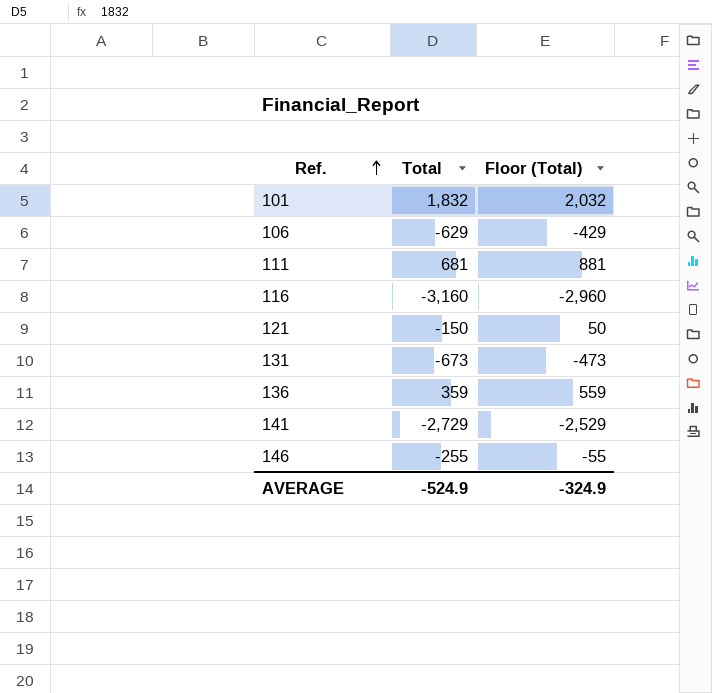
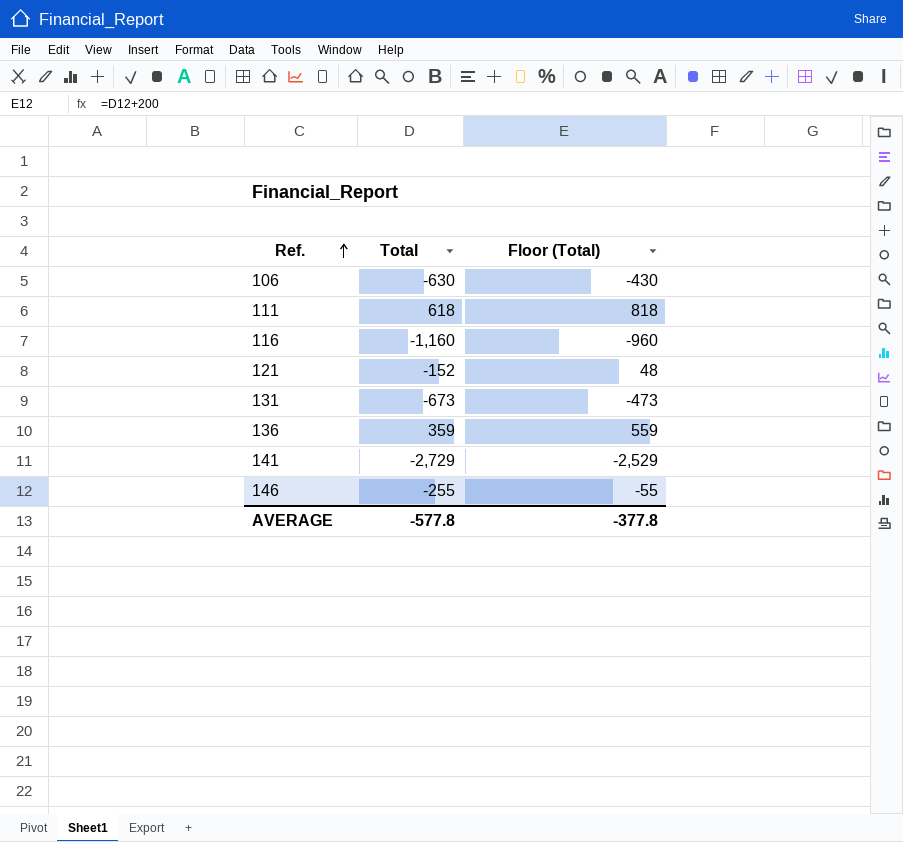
row 101: 1,832 | 2,032 -> none
106 | Total: -629 -> -630
106 | Floor (Total): -429 -> -430
111 | Total: 681 -> 618
111 | Floor (Total): 881 -> 818
116 | Total: -3,160 -> -1,160
116 | Floor (Total): -2,960 -> -960
121 | Total: -150 -> -152
121 | Floor (Total): 50 -> 48
AVERAGE | Total: -524.9 -> -577.8
AVERAGE | Floor (Total): -324.9 -> -377.8

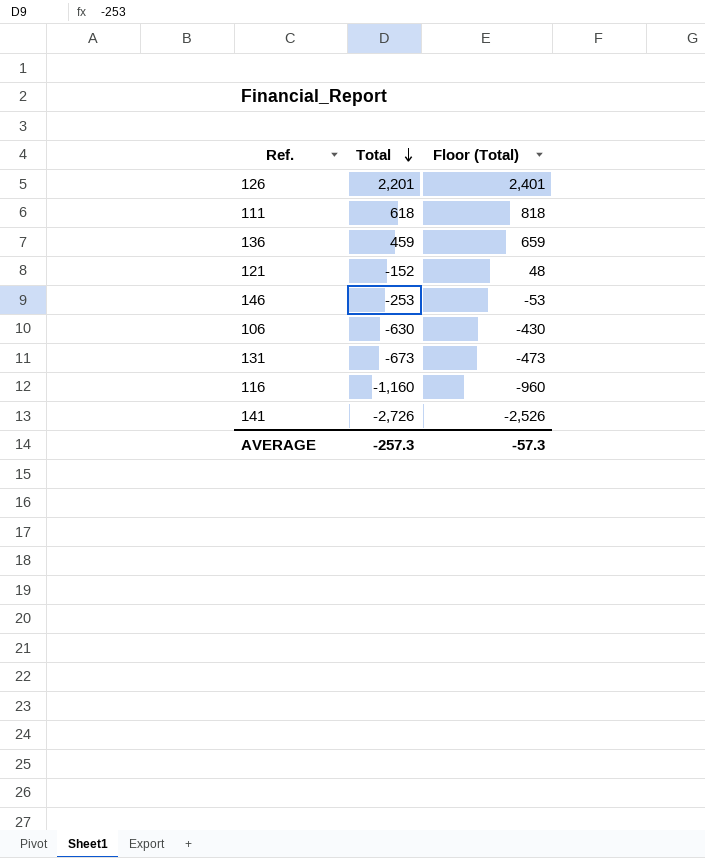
row order: Ref. ascending -> Total descending
row 126: none -> 2,201 | 2,401
136 | Total: 359 -> 459
136 | Floor (Total): 559 -> 659
146 | Total: -255 -> -253
146 | Floor (Total): -55 -> -53
141 | Total: -2,729 -> -2,726
141 | Floor (Total): -2,529 -> -2,526
AVERAGE | Total: -577.8 -> -257.3
AVERAGE | Floor (Total): -377.8 -> -57.3

